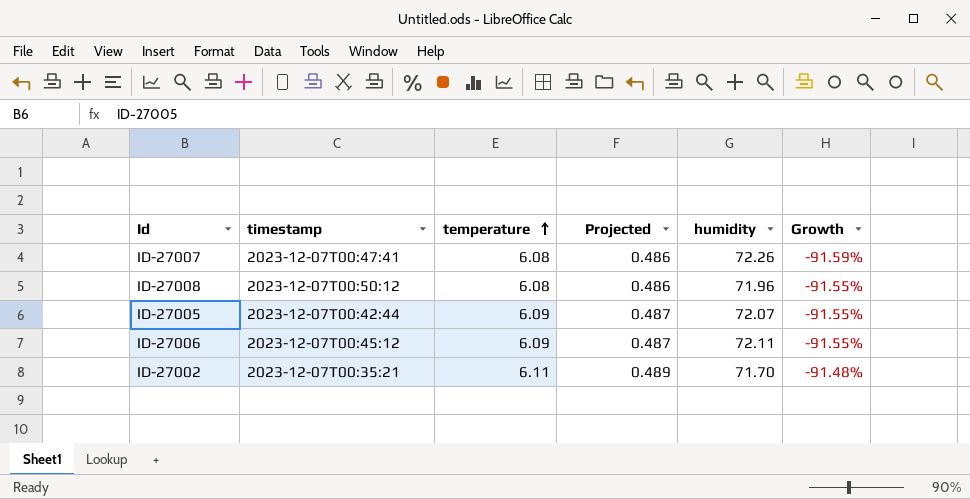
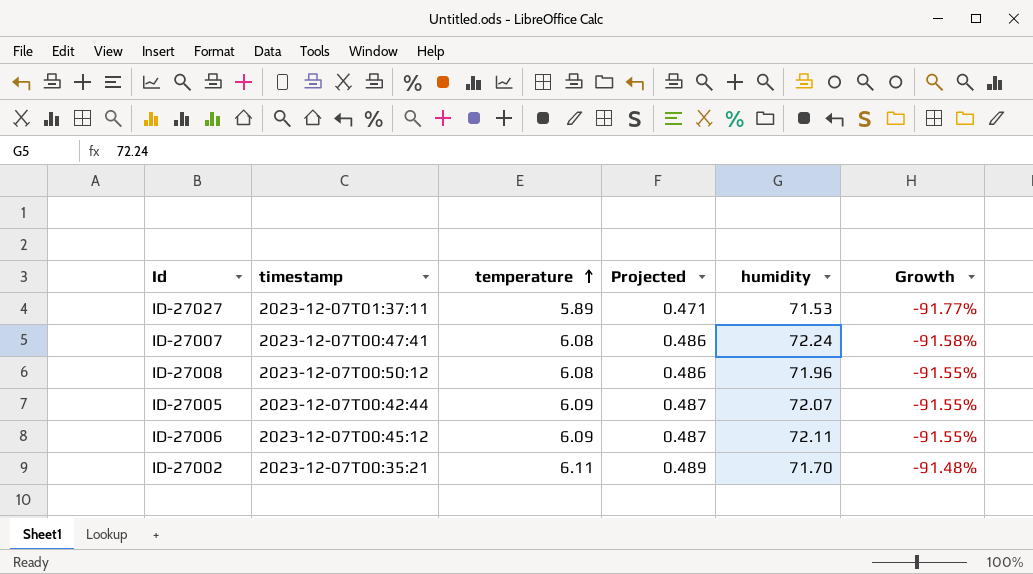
row ID-27027: none -> 2023-12-07T01:37:11 | 5.89 | 0.471 | 71.53 | -91.77%
ID-27007 | humidity: 72.26 -> 72.24
ID-27007 | Growth: -91.59% -> -91.58%

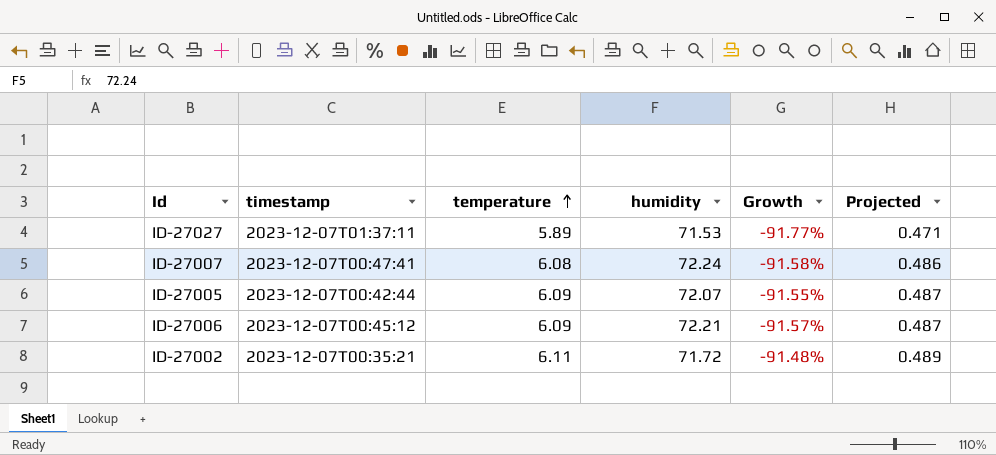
column Projected | position: 4 -> 6
row ID-27008: 2023-12-07T00:50:12 | 6.08 | 0.486 | 71.96 | -91.55% -> none
ID-27006 | humidity: 72.11 -> 72.21
ID-27006 | Growth: -91.55% -> -91.57%
ID-27002 | humidity: 71.70 -> 71.72

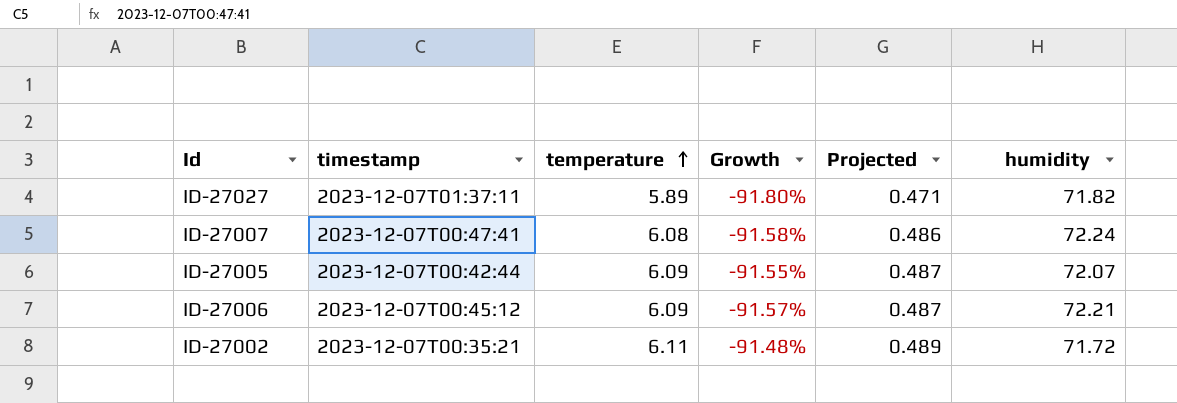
column humidity | position: 4 -> 6
ID-27027 | Growth: -91.77% -> -91.80%
ID-27027 | humidity: 71.53 -> 71.82

